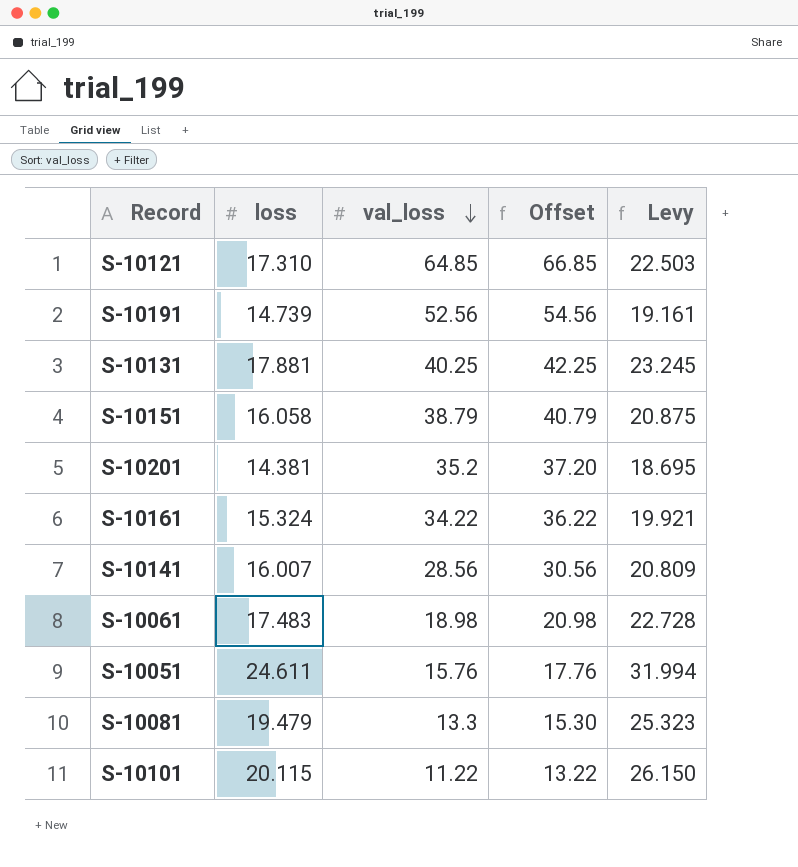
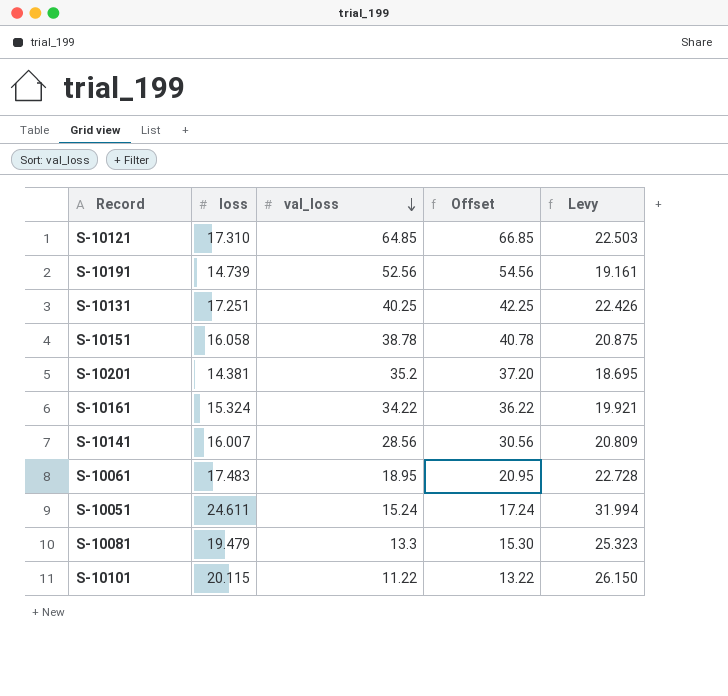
S-10131 | loss: 17.881 -> 17.251
S-10131 | Levy: 23.245 -> 22.426
S-10151 | val_loss: 38.79 -> 38.78
S-10151 | Offset: 40.79 -> 40.78
S-10061 | val_loss: 18.98 -> 18.95
S-10061 | Offset: 20.98 -> 20.95
S-10051 | val_loss: 15.76 -> 15.24
S-10051 | Offset: 17.76 -> 17.24

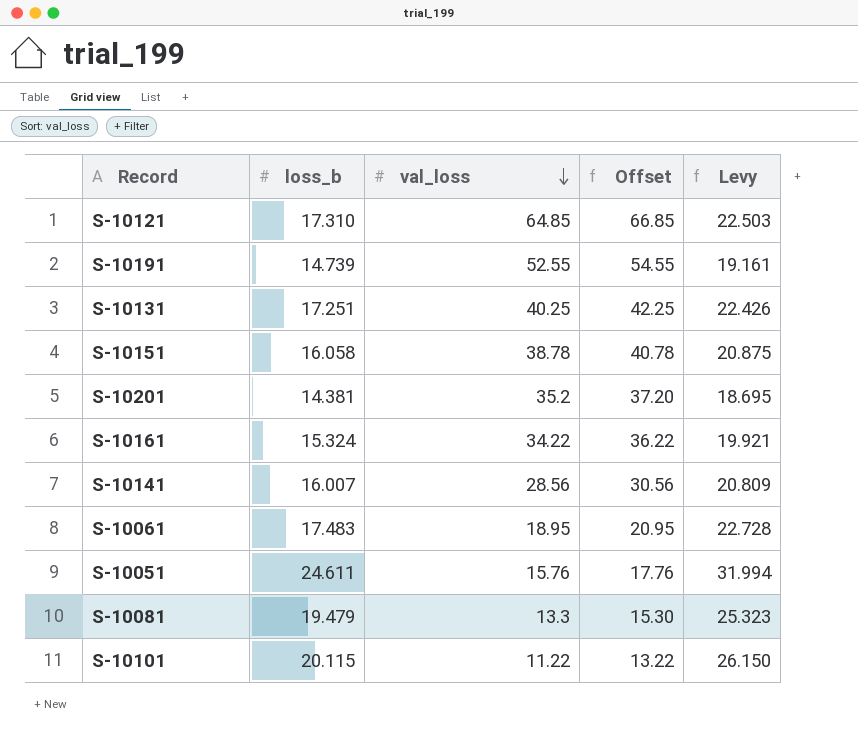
column name: loss -> loss_b
S-10191 | val_loss: 52.56 -> 52.55
S-10191 | Offset: 54.56 -> 54.55
S-10051 | val_loss: 15.24 -> 15.76
S-10051 | Offset: 17.24 -> 17.76

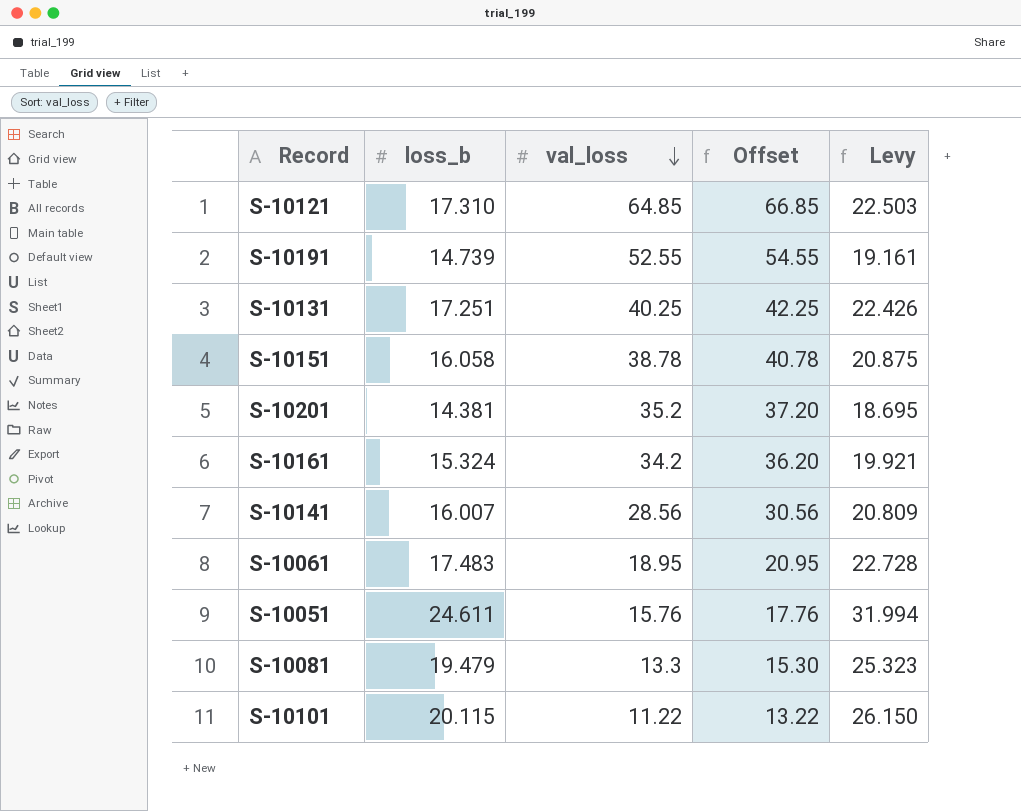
S-10161 | val_loss: 34.22 -> 34.2
S-10161 | Offset: 36.22 -> 36.20

